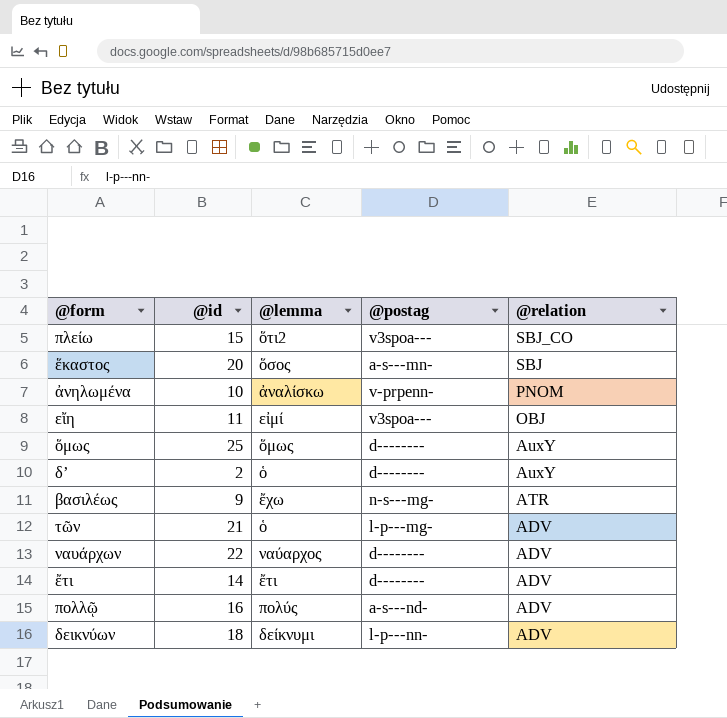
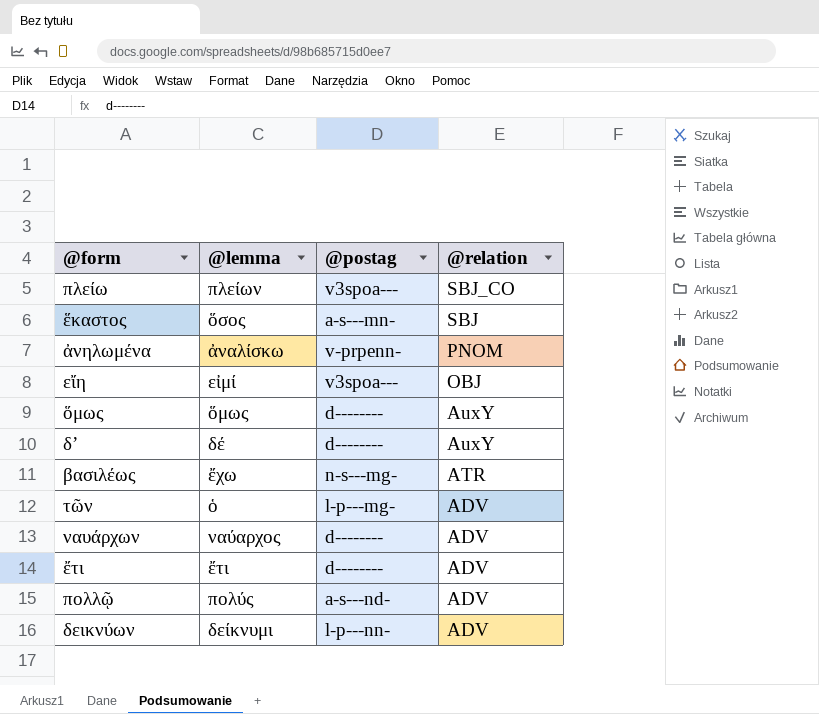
column @id | position: 2 -> none
πλείω | @lemma: ὅτι2 -> πλείων
δʼ | @lemma: ὁ -> δέ

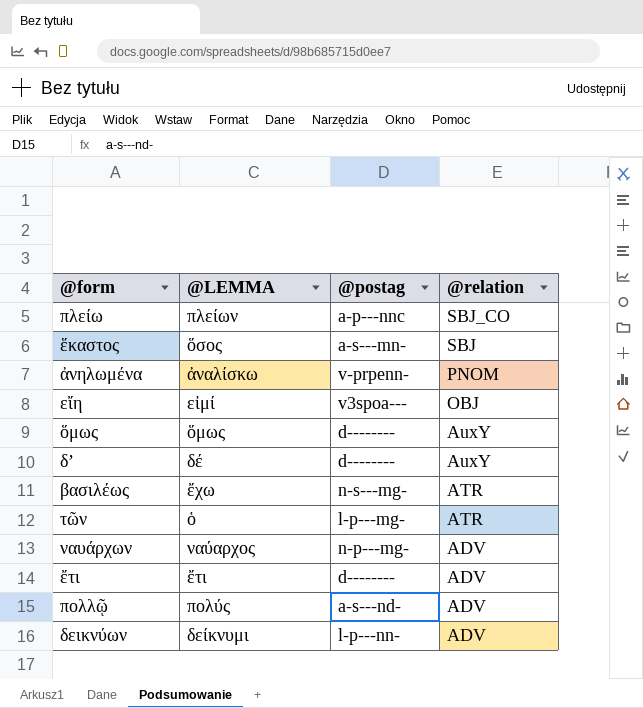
column name: @lemma -> @LEMMA
πλείω | @postag: v3spoa--- -> a-p---nnc
τῶν | @relation: ADV -> ATR
ναυάρχων | @postag: d-------- -> n-p---mg-

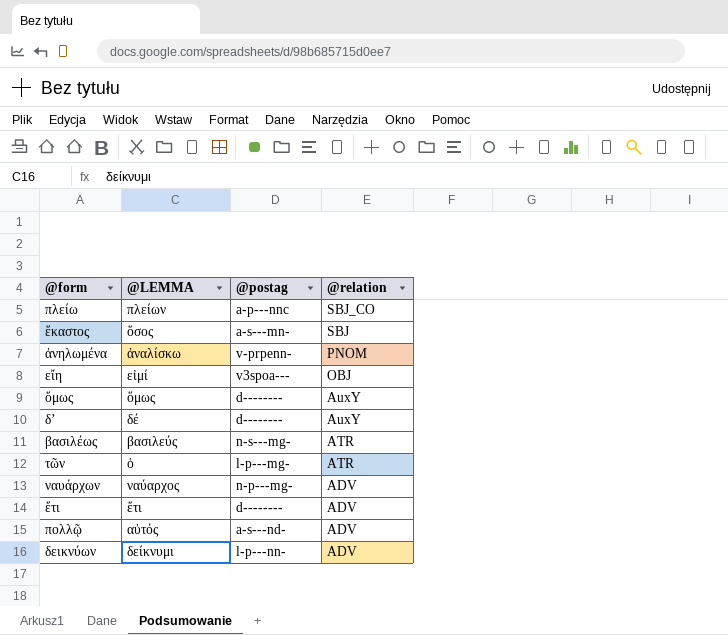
βασιλέως | @LEMMA: ἔχω -> βασιλεύς
πολλῷ | @LEMMA: πολύς -> αὐτός

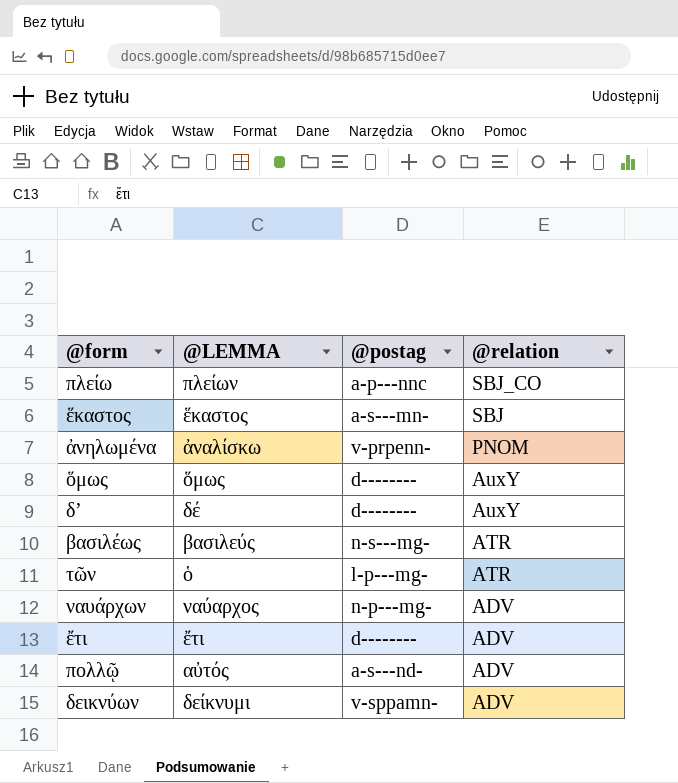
row εἴη: εἰμί | v3spoa--- | OBJ -> none
ἕκαστος | @LEMMA: ὅσος -> ἕκαστος
δεικνύων | @postag: l-p---nn- -> v-sppamn-

